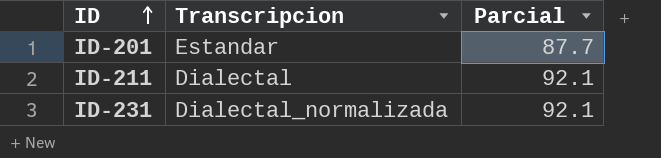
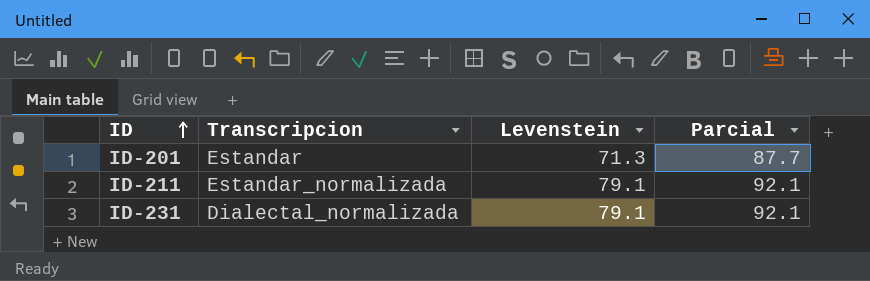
column Levenstein | position: none -> 3
ID-211 | Transcripcion: Dialectal -> Estandar_normalizada

